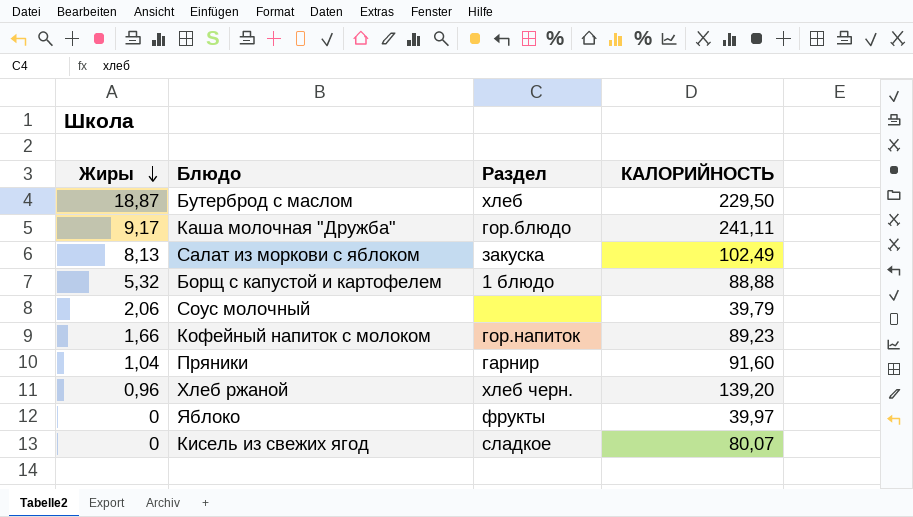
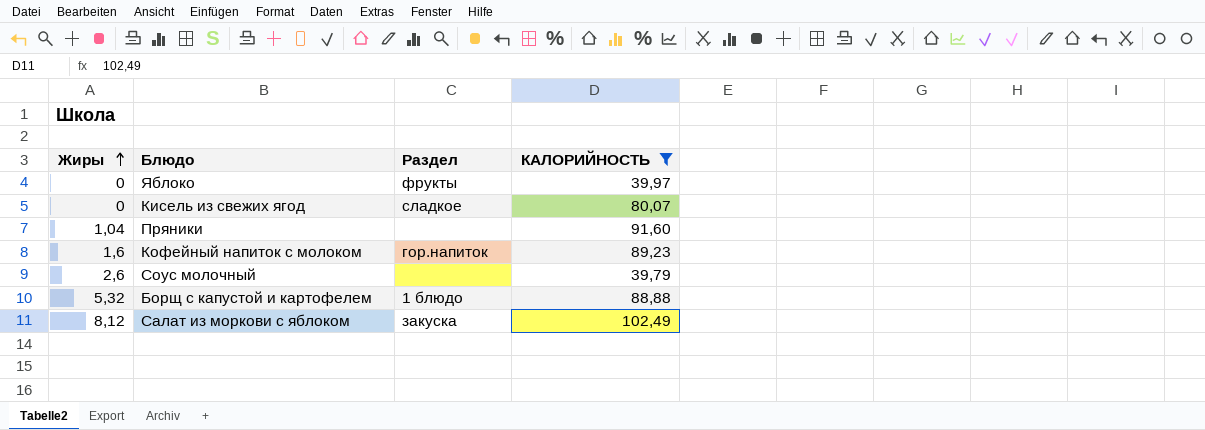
filter: none -> КАЛОРИЙНОСТЬ <= 102,49
row order: Жиры descending -> Жиры ascending
Пряники | Раздел: гарнир -> none
Кофейный напиток с молоком | Жиры: 1,66 -> 1,6
Соус молочный | Жиры: 2,06 -> 2,6
Салат из моркови с яблоком | Жиры: 8,13 -> 8,12

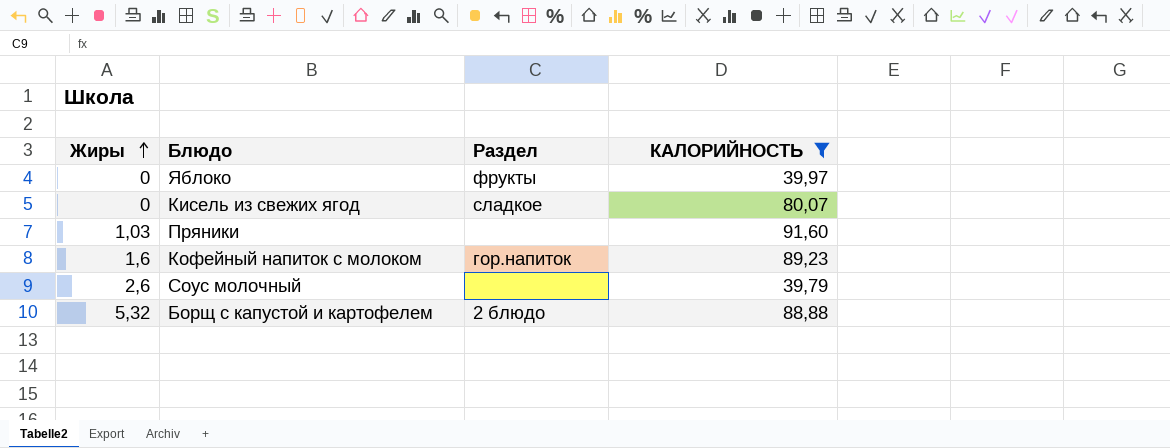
row Салат из моркови с яблоком: 8,12 | закуска | 102,49 -> none
Пряники | Жиры: 1,04 -> 1,03
Борщ с капустой и картофелем | Раздел: 1 блюдо -> 2 блюдо

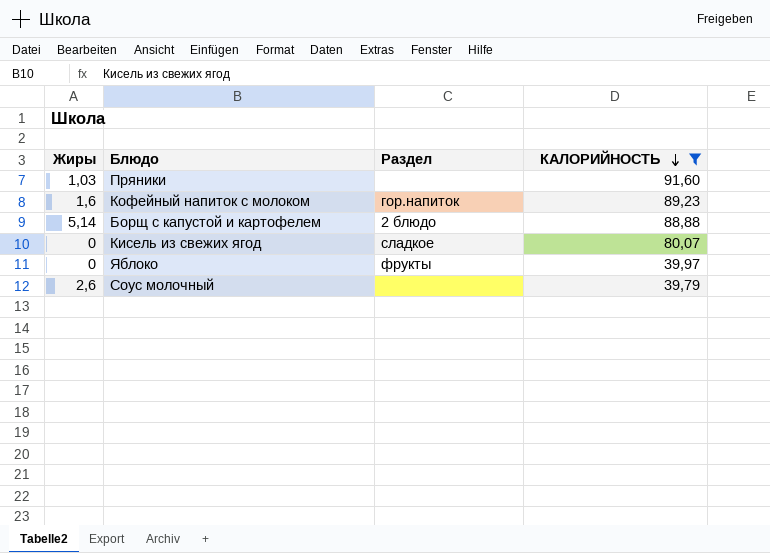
row order: Жиры ascending -> КАЛОРИЙНОСТЬ descending
Борщ с капустой и картофелем | Жиры: 5,32 -> 5,14

